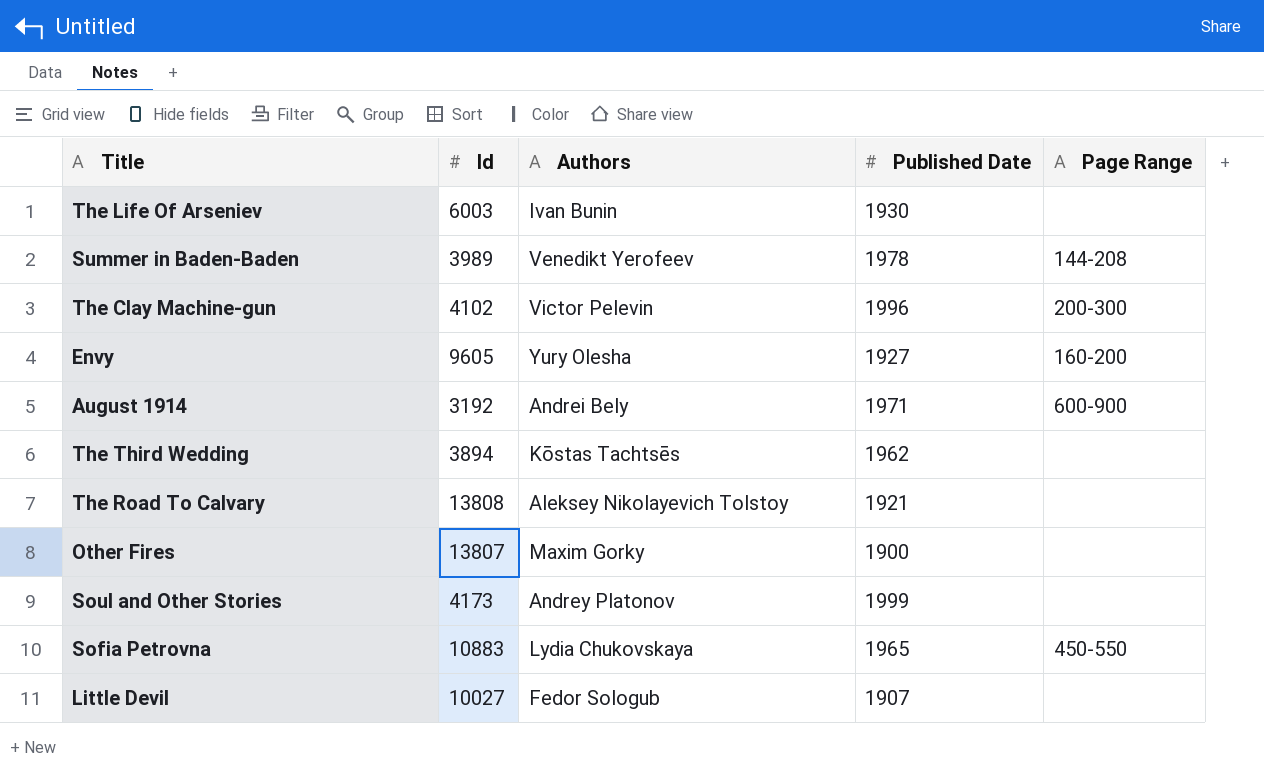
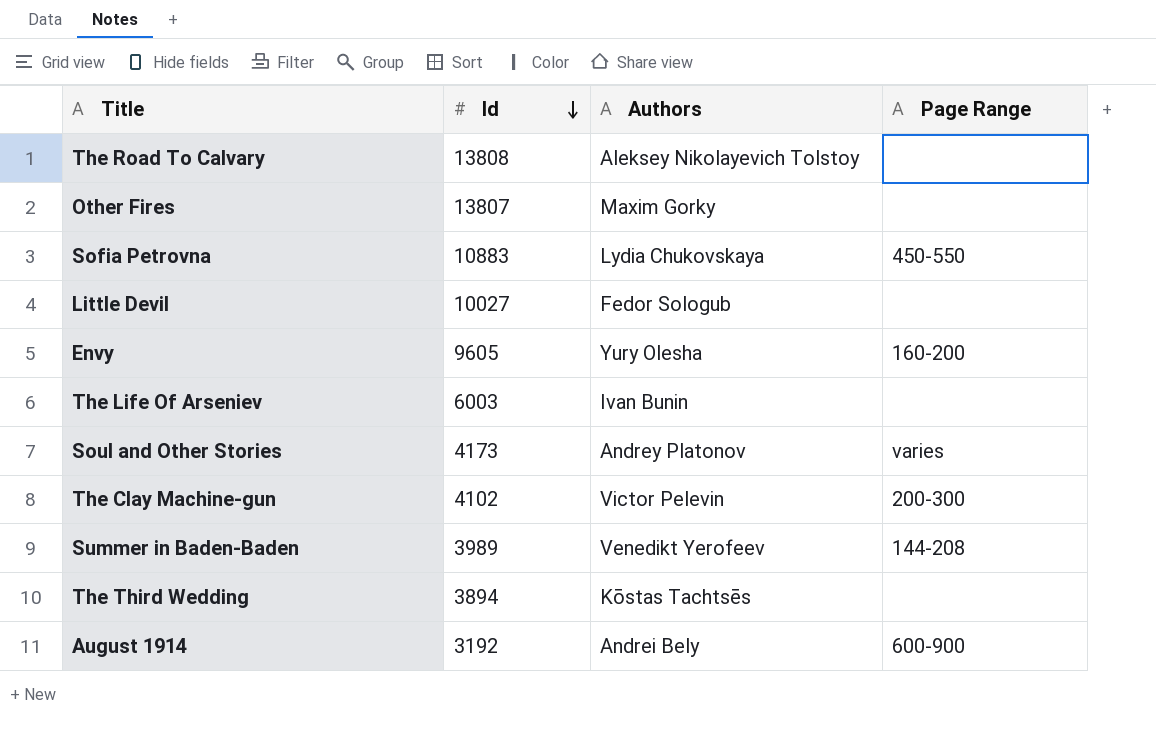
row order: none -> Id descending
column Published Date | position: 4 -> none
Soul and Other Stories | Page Range: none -> varies

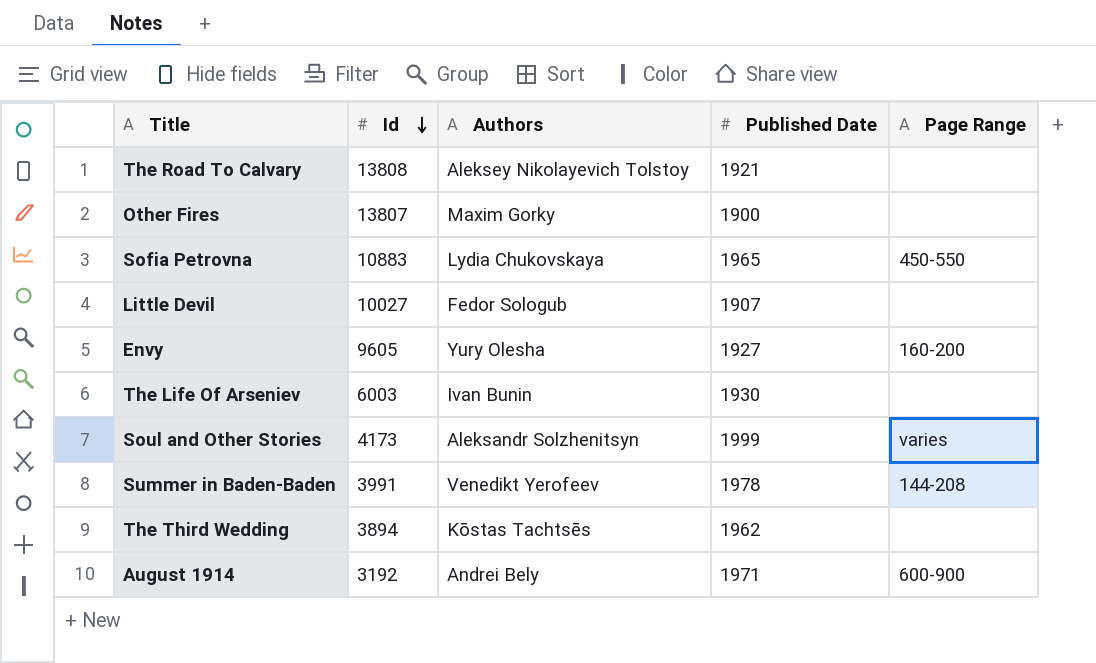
column Published Date | position: none -> 4
row The Clay Machine-gun: 4102 | Victor Pelevin | 200-300 -> none
Soul and Other Stories | Authors: Andrey Platonov -> Aleksandr Solzhenitsyn
Summer in Baden-Baden | Id: 3989 -> 3991

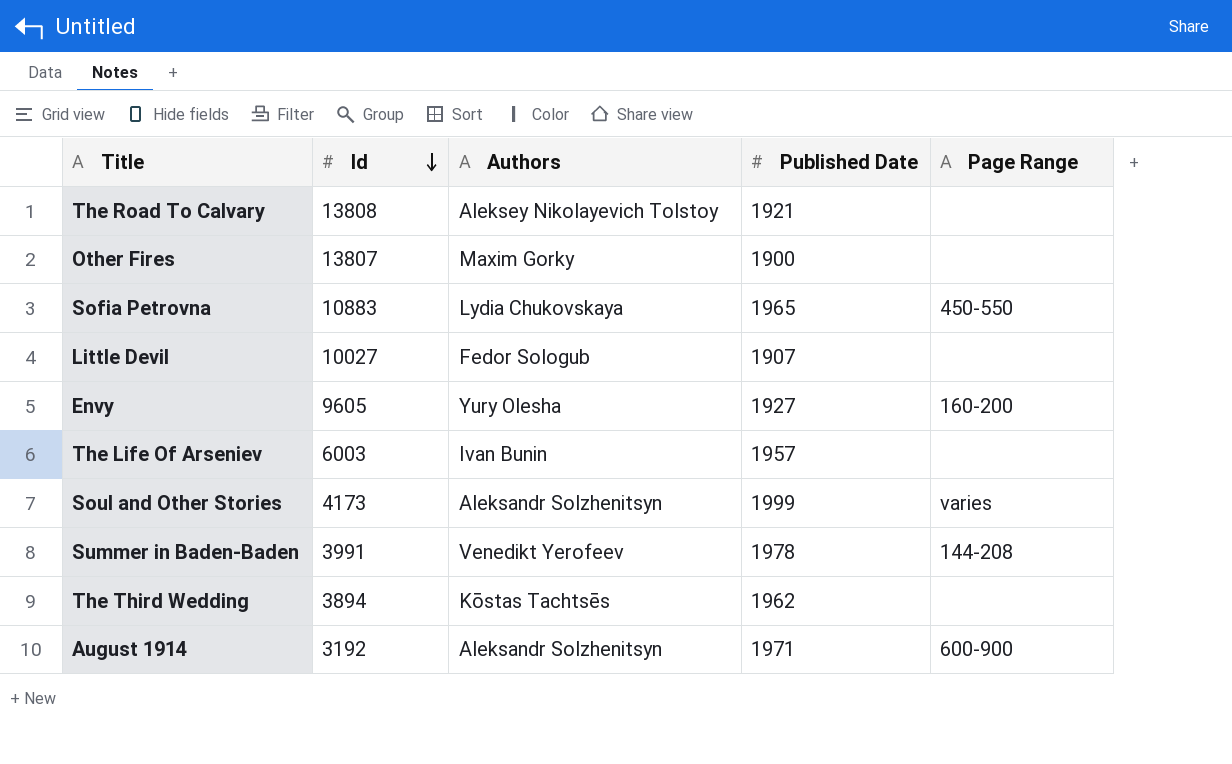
The Life Of Arseniev | Published Date: 1930 -> 1957
August 1914 | Authors: Andrei Bely -> Aleksandr Solzhenitsyn

